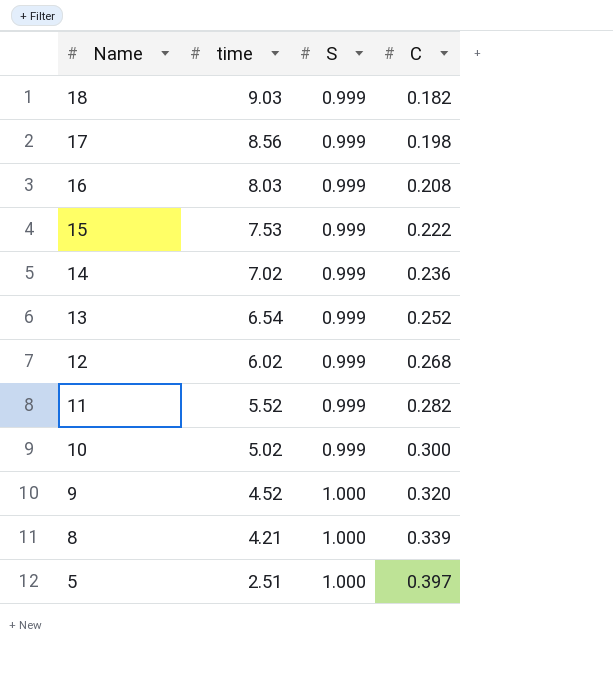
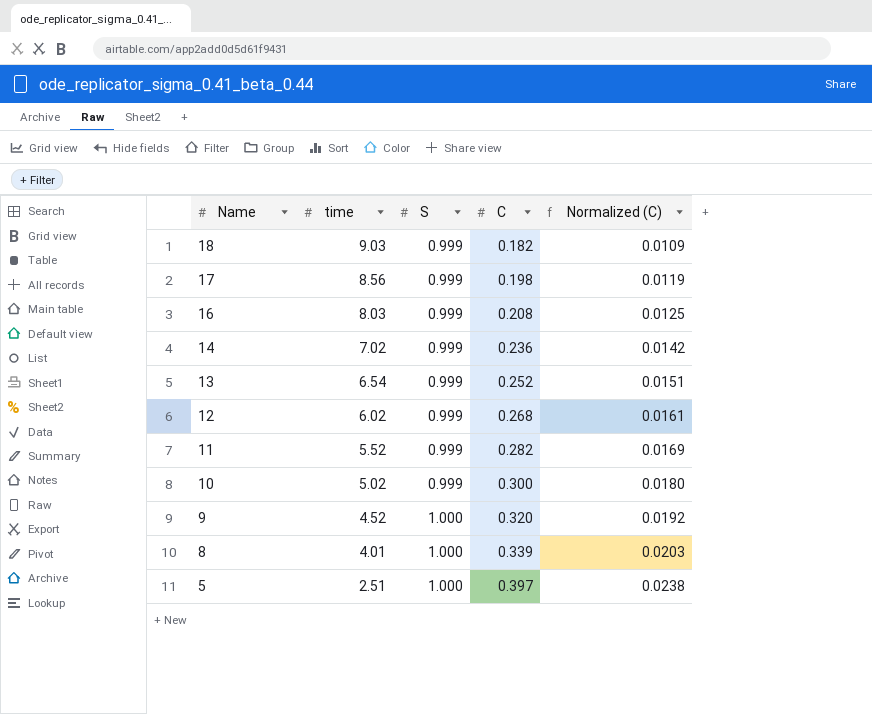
column Normalized (C) | formula: none -> [C] * 0.06
row 15: 7.53 | 0.999 | 0.222 -> none
8 | time: 4.21 -> 4.01

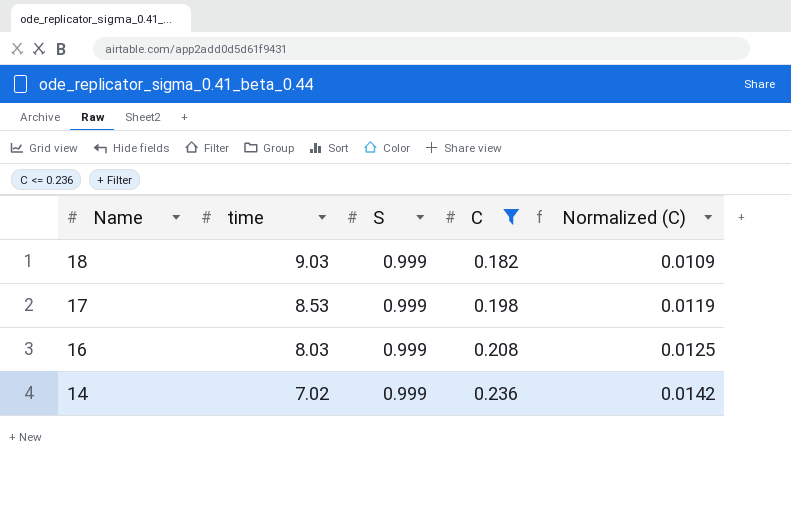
filter: none -> C <= 0.236
17 | time: 8.56 -> 8.53

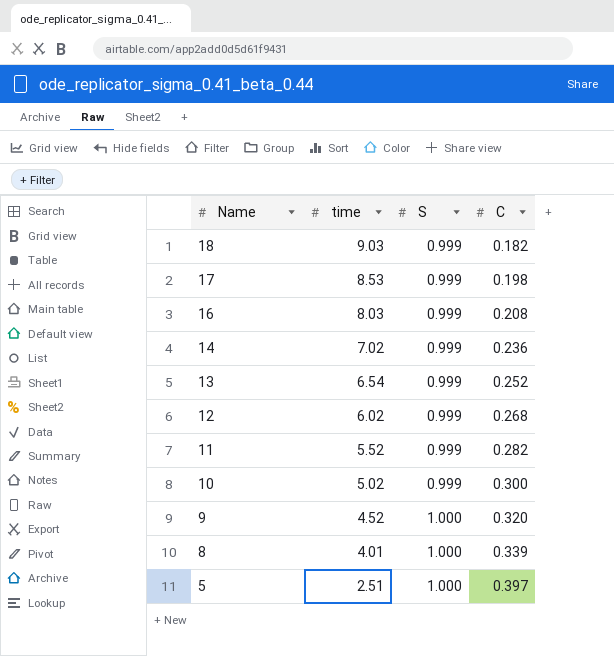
filter: C <= 0.236 -> none
column Normalized (C) | formula: [C] * 0.06 -> none

